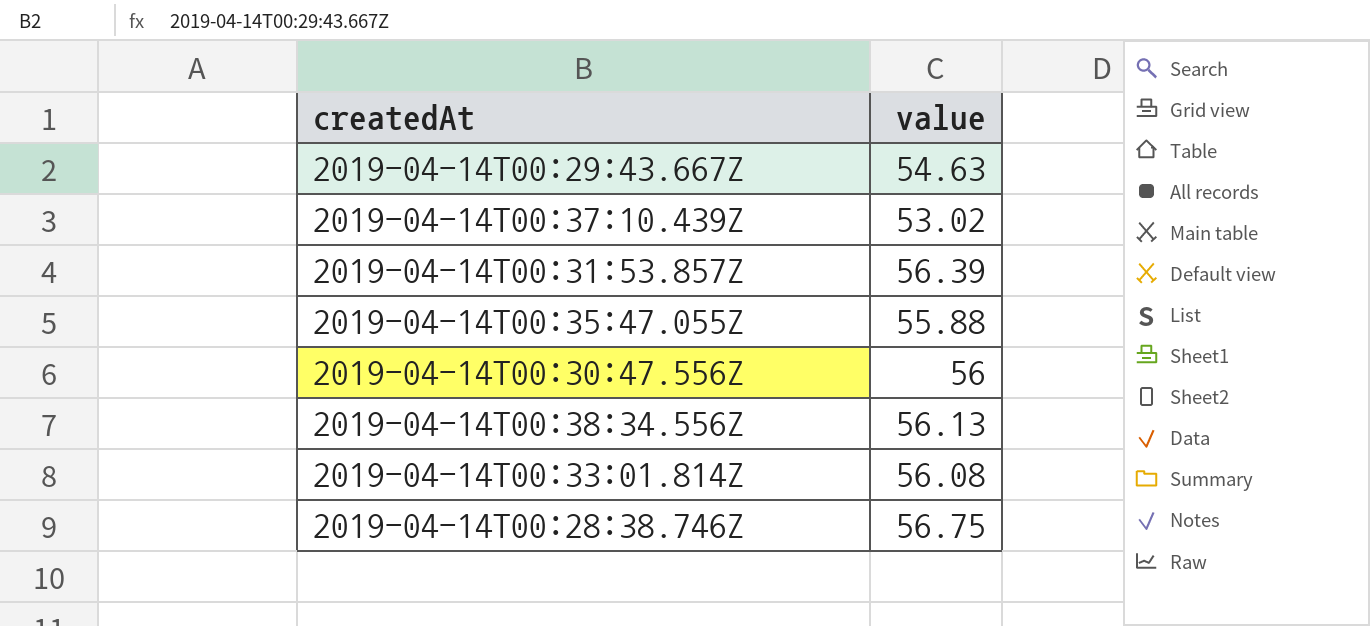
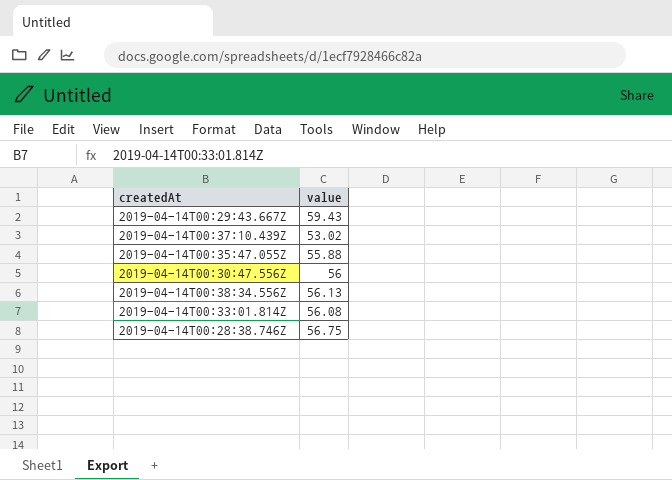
row 2019-04-14T00:31:53.857Z: 56.39 -> none
2019-04-14T00:29:43.667Z | value: 54.63 -> 59.43

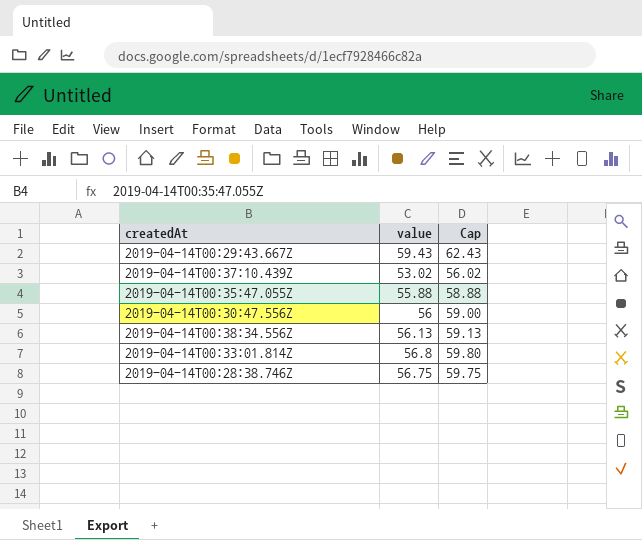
column Cap | formula: none -> [value] + 3
2019-04-14T00:33:01.814Z | value: 56.08 -> 56.8

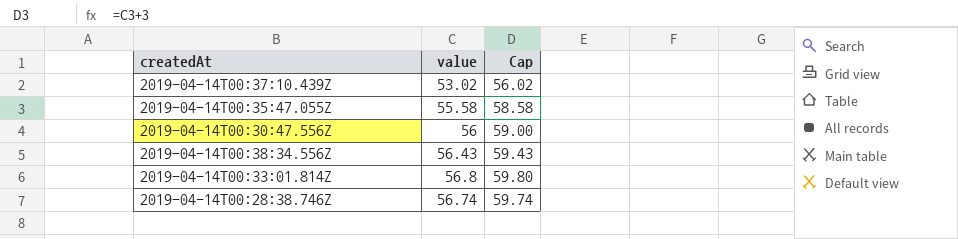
row 2019-04-14T00:29:43.667Z: 59.43 | 62.43 -> none
2019-04-14T00:35:47.055Z | value: 55.88 -> 55.58
2019-04-14T00:35:47.055Z | Cap: 58.88 -> 58.58
2019-04-14T00:38:34.556Z | value: 56.13 -> 56.43
2019-04-14T00:38:34.556Z | Cap: 59.13 -> 59.43
2019-04-14T00:28:38.746Z | value: 56.75 -> 56.74
2019-04-14T00:28:38.746Z | Cap: 59.75 -> 59.74

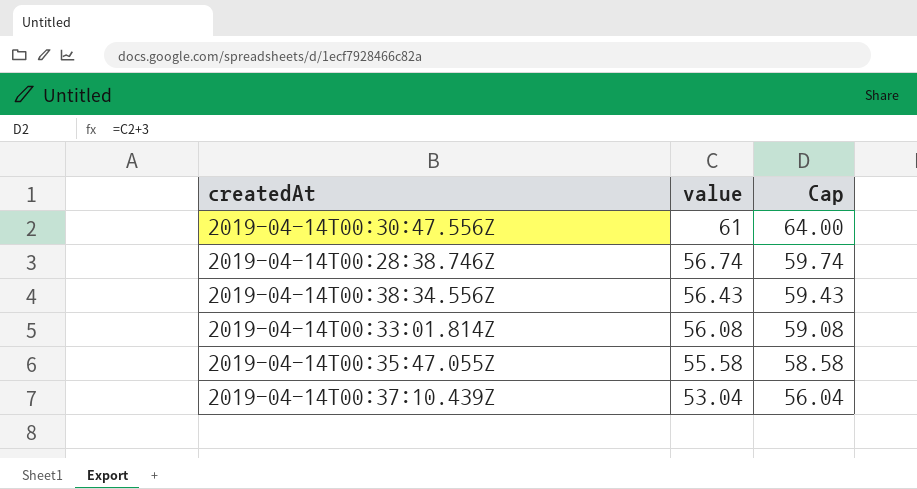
row order: none -> value descending
2019-04-14T00:30:47.556Z | value: 56 -> 61
2019-04-14T00:30:47.556Z | Cap: 59.00 -> 64.00
2019-04-14T00:33:01.814Z | value: 56.8 -> 56.08
2019-04-14T00:33:01.814Z | Cap: 59.80 -> 59.08
2019-04-14T00:37:10.439Z | value: 53.02 -> 53.04
2019-04-14T00:37:10.439Z | Cap: 56.02 -> 56.04

